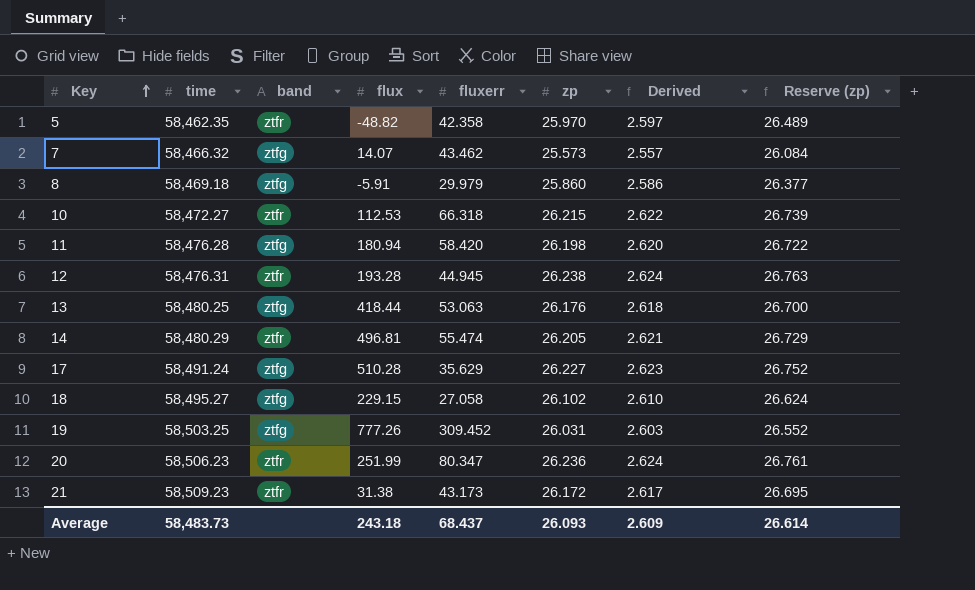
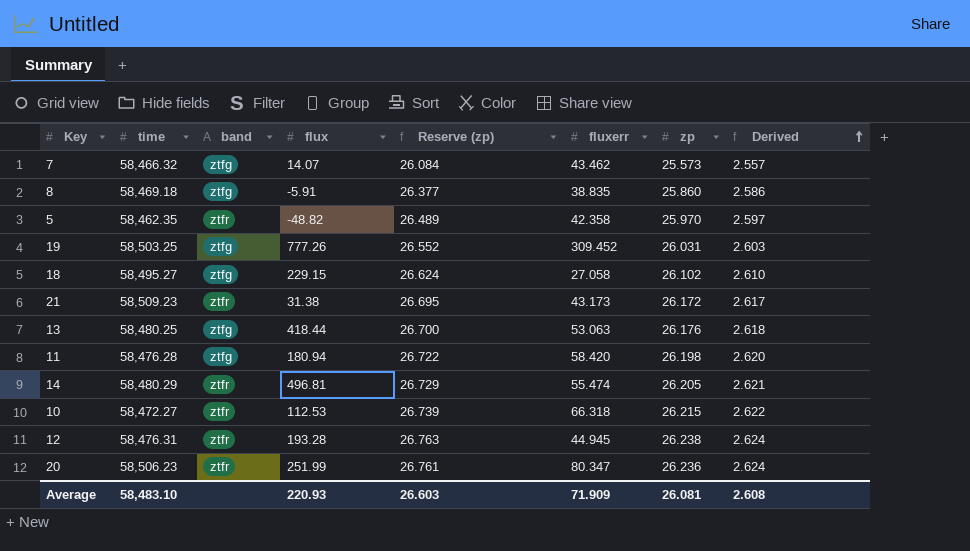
row order: Key ascending -> Derived ascending
column Reserve (zp) | position: 8 -> 5
row 17: 58,491.24 | ztfg | 510.28 | 35.629 | 26.227 | 2.623 | 26.752 -> none
8 | fluxerr: 29.979 -> 38.835
Average | time: 58,483.73 -> 58,483.10
Average | flux: 243.18 -> 220.93
Average | Reserve (zp): 26.614 -> 26.603
Average | fluxerr: 68.437 -> 71.909
Average | zp: 26.093 -> 26.081
Average | Derived: 2.609 -> 2.608

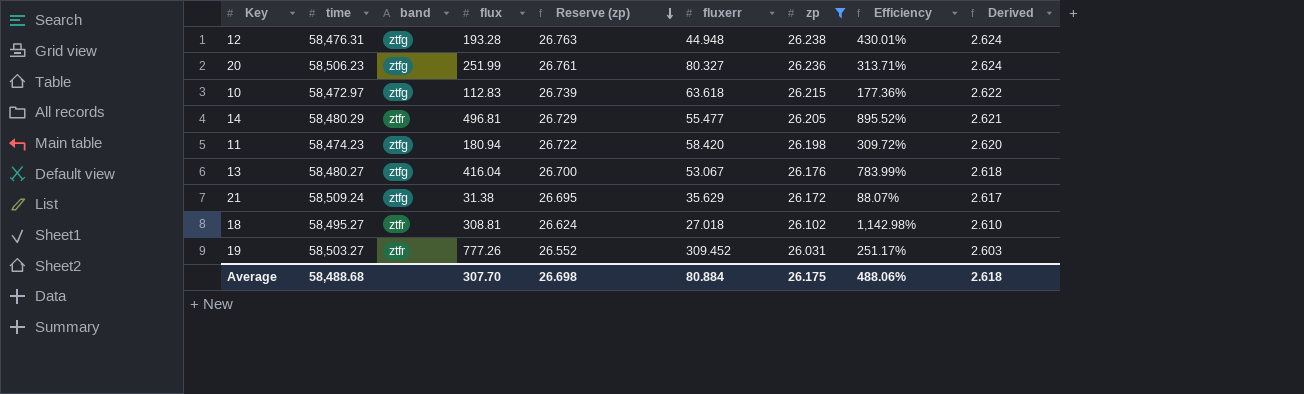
filter: none -> zp >= 26.031
row order: Derived ascending -> Reserve (zp) descending
column Efficiency | formula: none -> [flux] / [fluxerr]
12 | band: ztfr -> ztfg
12 | fluxerr: 44.945 -> 44.948
20 | band: ztfr -> ztfg
20 | fluxerr: 80.347 -> 80.327
10 | time: 58,472.27 -> 58,472.97
10 | band: ztfr -> ztfg
10 | flux: 112.53 -> 112.83
10 | fluxerr: 66.318 -> 63.618
14 | fluxerr: 55.474 -> 55.477
11 | time: 58,476.28 -> 58,474.23
13 | time: 58,480.25 -> 58,480.27
13 | flux: 418.44 -> 416.04
13 | fluxerr: 53.063 -> 53.067
21 | time: 58,509.23 -> 58,509.24
21 | band: ztfr -> ztfg
21 | fluxerr: 43.173 -> 35.629
18 | band: ztfg -> ztfr
18 | flux: 229.15 -> 308.81
18 | fluxerr: 27.058 -> 27.018
19 | time: 58,503.25 -> 58,503.27
19 | band: ztfg -> ztfr
Average | time: 58,483.10 -> 58,488.68
Average | flux: 220.93 -> 307.70
Average | Reserve (zp): 26.603 -> 26.698
Average | fluxerr: 71.909 -> 80.884
Average | zp: 26.081 -> 26.175
Average | Derived: 2.608 -> 2.618

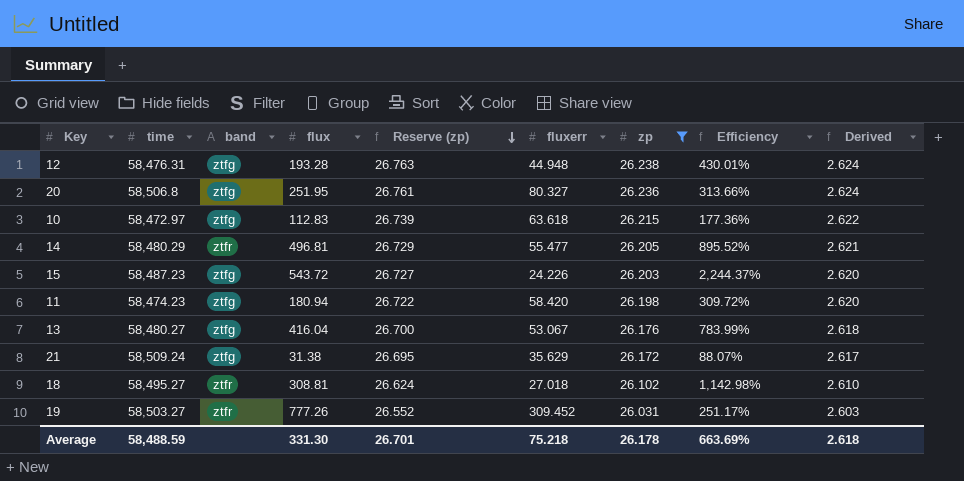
20 | time: 58,506.23 -> 58,506.8
20 | flux: 251.99 -> 251.95
20 | Efficiency: 313.71% -> 313.66%
row 15: none -> 58,487.23 | ztfg | 543.72 | 26.727 | 24.226 | 26.203 | 2,244.37% | 2.620
Average | time: 58,488.68 -> 58,488.59
Average | flux: 307.70 -> 331.30
Average | Reserve (zp): 26.698 -> 26.701
Average | fluxerr: 80.884 -> 75.218
Average | zp: 26.175 -> 26.178
Average | Efficiency: 488.06% -> 663.69%

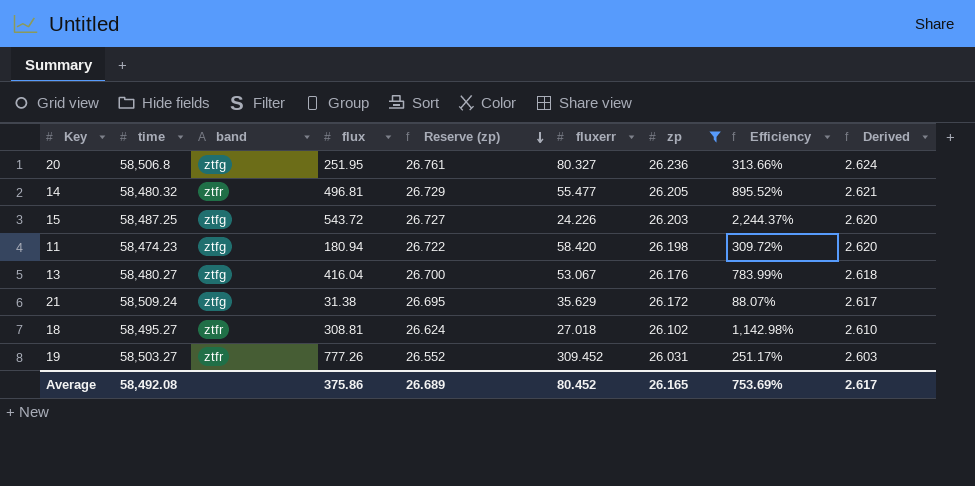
row 12: 58,476.31 | ztfg | 193.28 | 26.763 | 44.948 | 26.238 | 430.01% | 2.624 -> none
row 10: 58,472.97 | ztfg | 112.83 | 26.739 | 63.618 | 26.215 | 177.36% | 2.622 -> none
14 | time: 58,480.29 -> 58,480.32
15 | time: 58,487.23 -> 58,487.25
Average | time: 58,488.59 -> 58,492.08
Average | flux: 331.30 -> 375.86
Average | Reserve (zp): 26.701 -> 26.689
Average | fluxerr: 75.218 -> 80.452
Average | zp: 26.178 -> 26.165
Average | Efficiency: 663.69% -> 753.69%
Average | Derived: 2.618 -> 2.617

